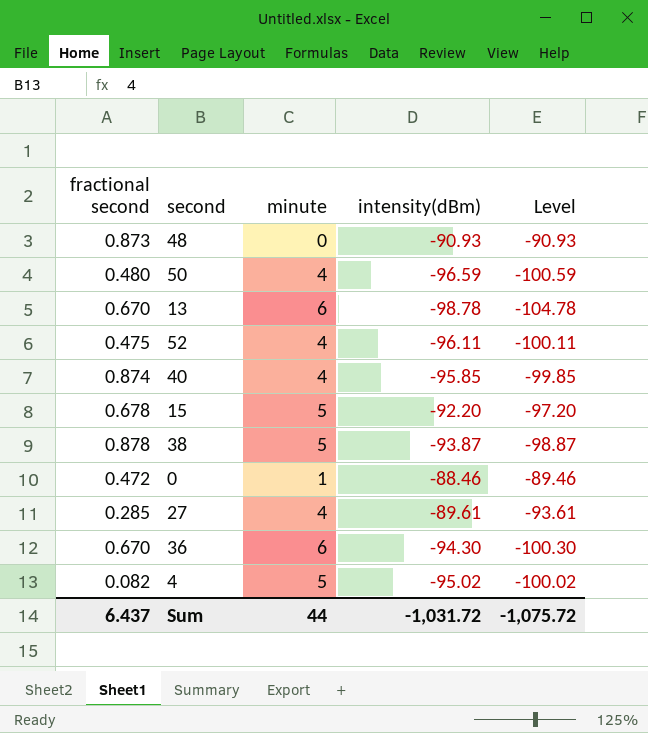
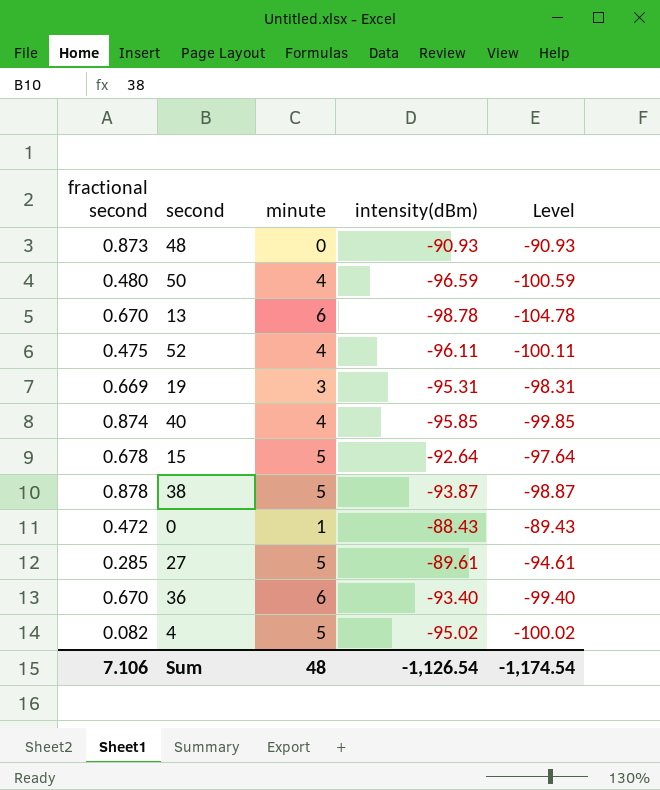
row 19: none -> 0.669 | 3 | -95.31 | -98.31
15 | intensity(dBm): -92.20 -> -92.64
15 | Level: -97.20 -> -97.64
0 | intensity(dBm): -88.46 -> -88.43
0 | Level: -89.46 -> -89.43
27 | minute: 4 -> 5
27 | Level: -93.61 -> -94.61
36 | intensity(dBm): -94.30 -> -93.40
36 | Level: -100.30 -> -99.40
Sum | fractional second: 6.437 -> 7.106
Sum | minute: 44 -> 48
Sum | intensity(dBm): -1,031.72 -> -1,126.54
Sum | Level: -1,075.72 -> -1,174.54

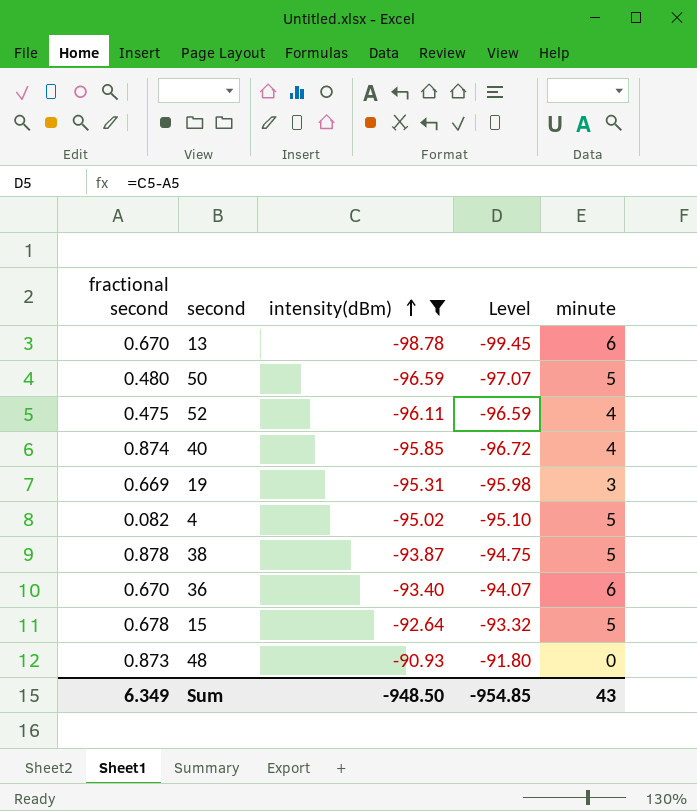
filter: none -> intensity(dBm) <= -90.93
row order: none -> intensity(dBm) ascending
column Level | formula: [intensity(dBm)] - [minute] -> [intensity(dBm)] - [fractional second]
column minute | position: 3 -> 5
50 | minute: 4 -> 5
Sum | fractional second: 7.106 -> 6.349
Sum | intensity(dBm): -1,126.54 -> -948.50
Sum | Level: -1,174.54 -> -954.85
Sum | minute: 48 -> 43

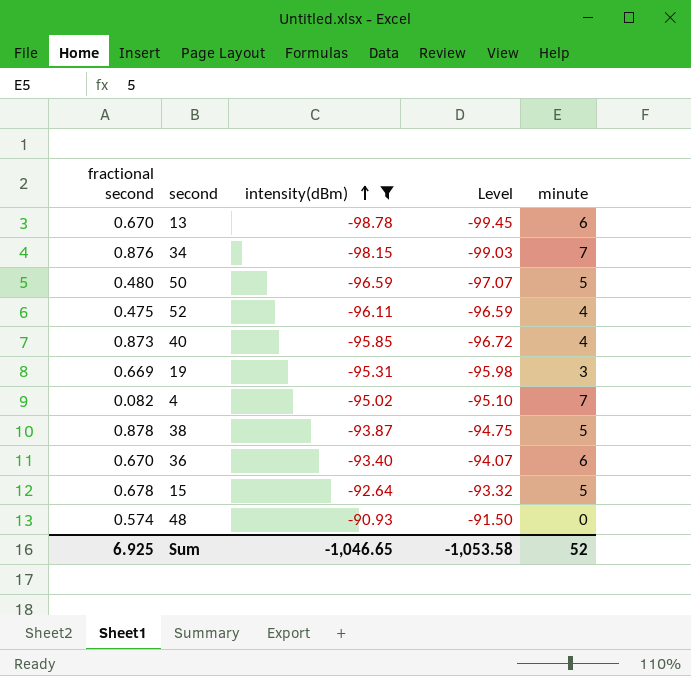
row 34: none -> 0.876 | -98.15 | -99.03 | 7
40 | fractional second: 0.874 -> 0.873
4 | minute: 5 -> 7
48 | fractional second: 0.873 -> 0.574
48 | Level: -91.80 -> -91.50
Sum | fractional second: 6.349 -> 6.925
Sum | intensity(dBm): -948.50 -> -1,046.65
Sum | Level: -954.85 -> -1,053.58
Sum | minute: 43 -> 52

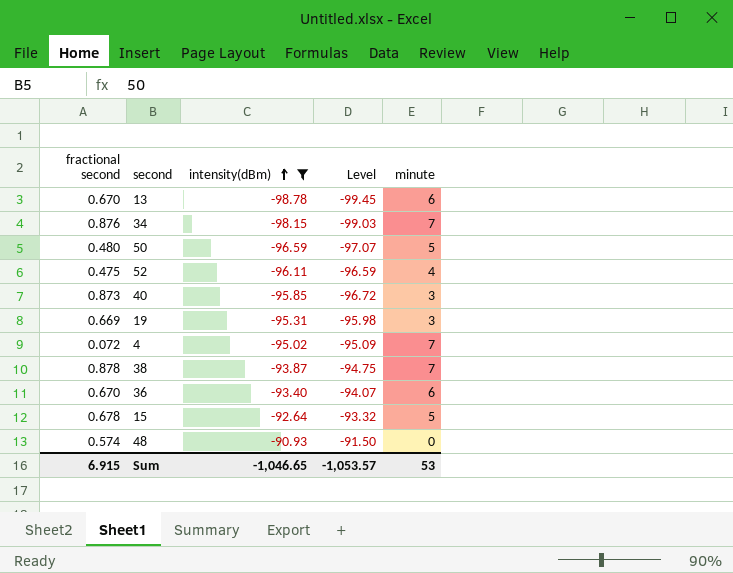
40 | minute: 4 -> 3
4 | fractional second: 0.082 -> 0.072
4 | Level: -95.10 -> -95.09
38 | minute: 5 -> 7
Sum | fractional second: 6.925 -> 6.915
Sum | Level: -1,053.58 -> -1,053.57
Sum | minute: 52 -> 53

